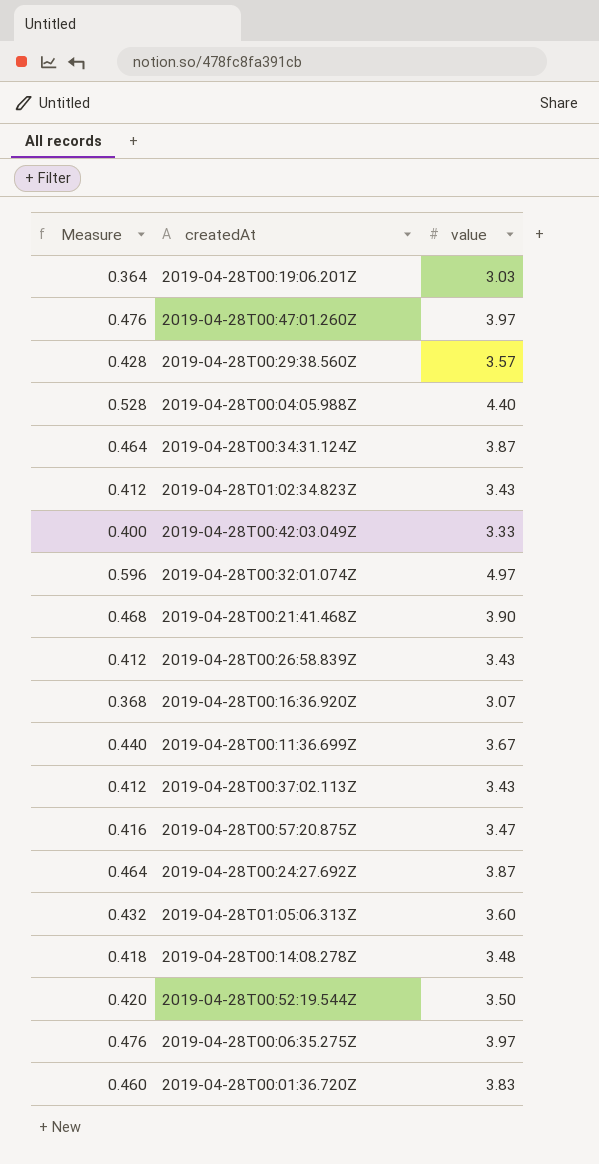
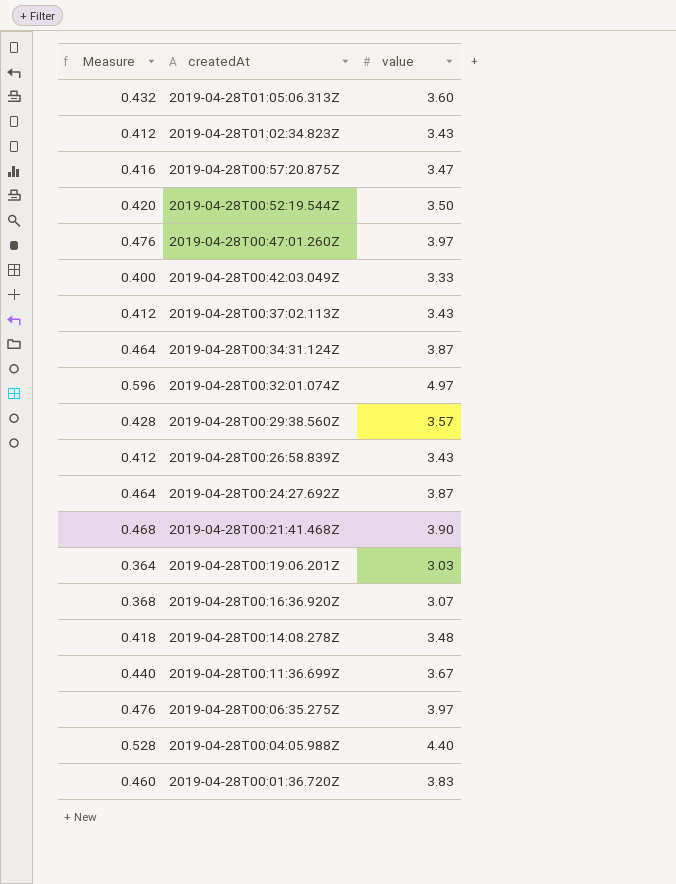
row order: none -> createdAt descending

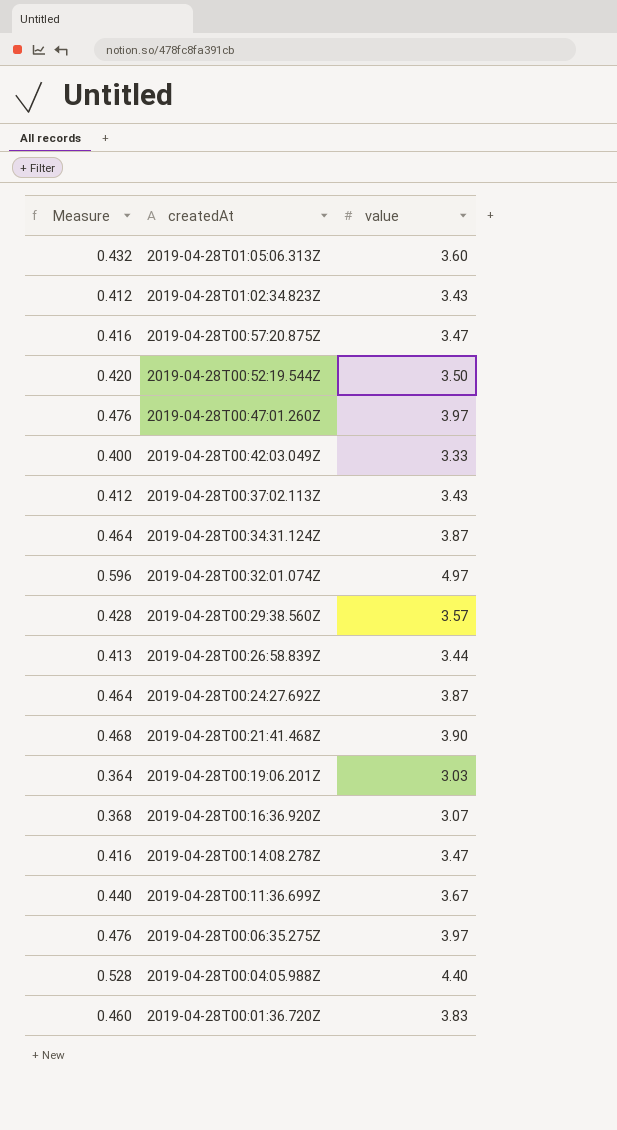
2019-04-28T00:26:58.839Z | Measure: 0.412 -> 0.413
2019-04-28T00:26:58.839Z | value: 3.43 -> 3.44
2019-04-28T00:14:08.278Z | Measure: 0.418 -> 0.416
2019-04-28T00:14:08.278Z | value: 3.48 -> 3.47

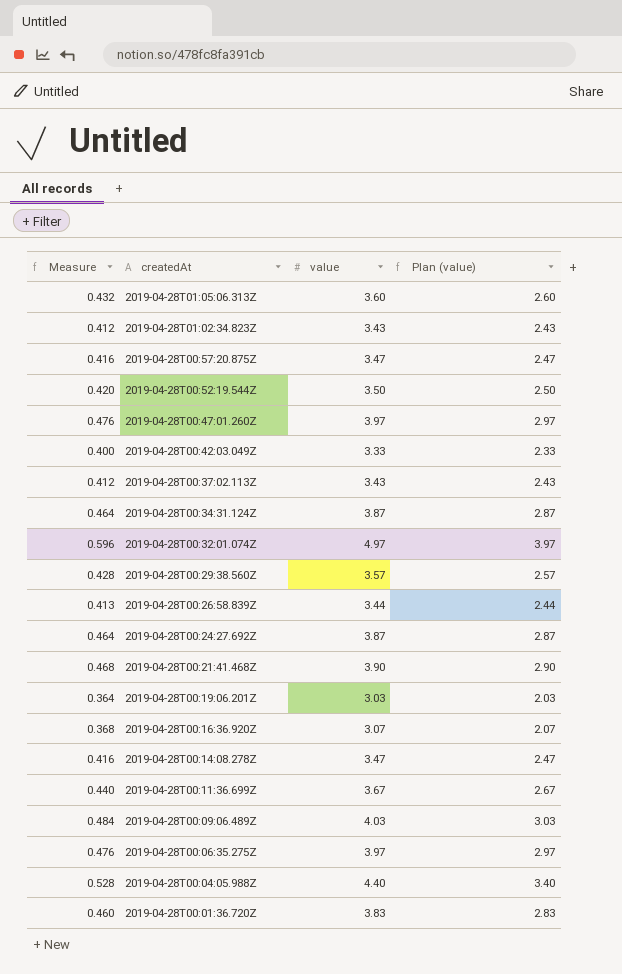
column Plan (value) | formula: none -> [value] - 1
row 2019-04-28T00:09:06.489Z: none -> 0.484 | 4.03 | 3.03

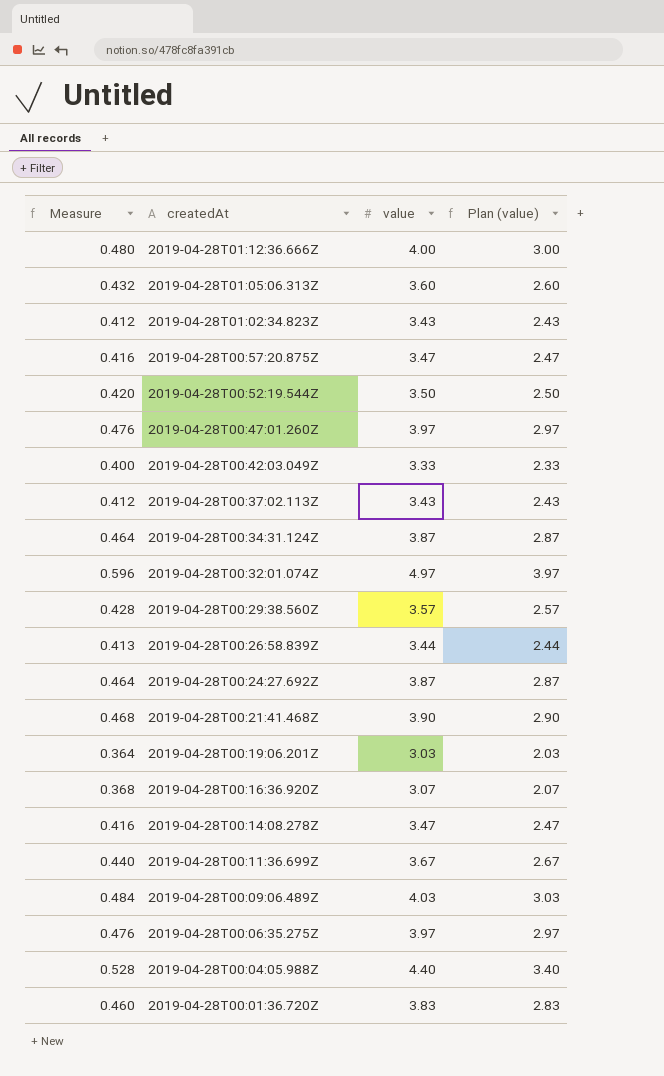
row 2019-04-28T01:12:36.666Z: none -> 0.480 | 4.00 | 3.00

